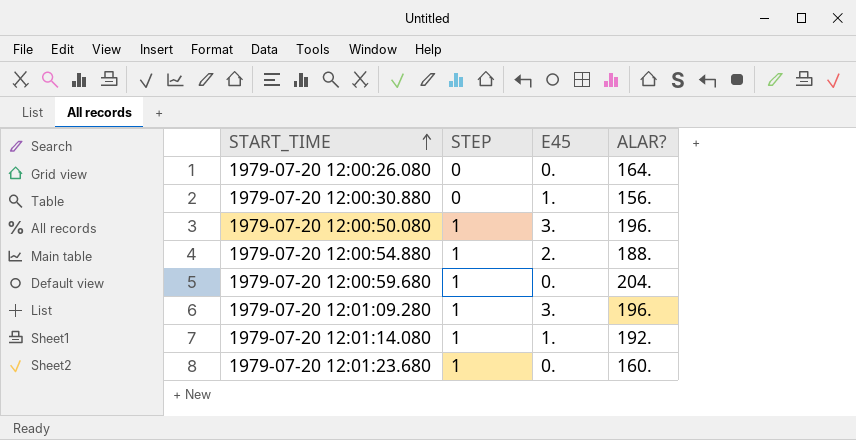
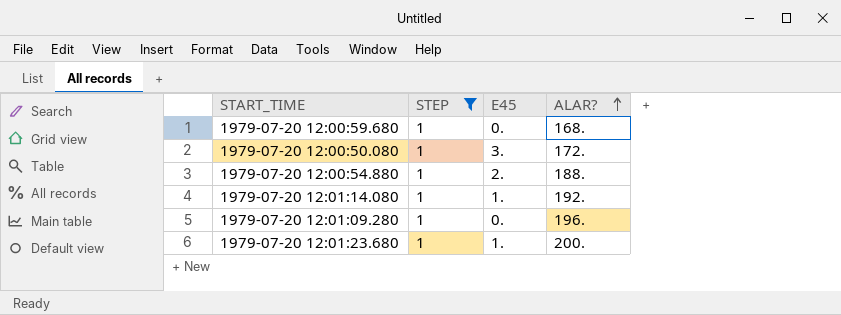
filter: none -> STEP = 1
row order: START_TIME ascending -> ALAR? ascending
1979-07-20 12:00:59.680 | ALAR?: 204. -> 168.
1979-07-20 12:00:50.080 | ALAR?: 196. -> 172.
1979-07-20 12:01:09.280 | E45: 3. -> 0.
1979-07-20 12:01:23.680 | E45: 0. -> 1.
1979-07-20 12:01:23.680 | ALAR?: 160. -> 200.

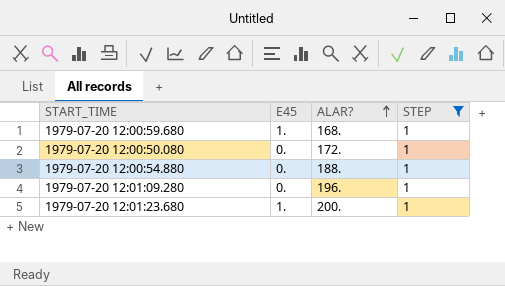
column STEP | position: 2 -> 4
row 1979-07-20 12:01:14.080: 1 | 1. | 192. -> none
1979-07-20 12:00:59.680 | E45: 0. -> 1.
1979-07-20 12:00:50.080 | E45: 3. -> 0.
1979-07-20 12:00:54.880 | E45: 2. -> 0.

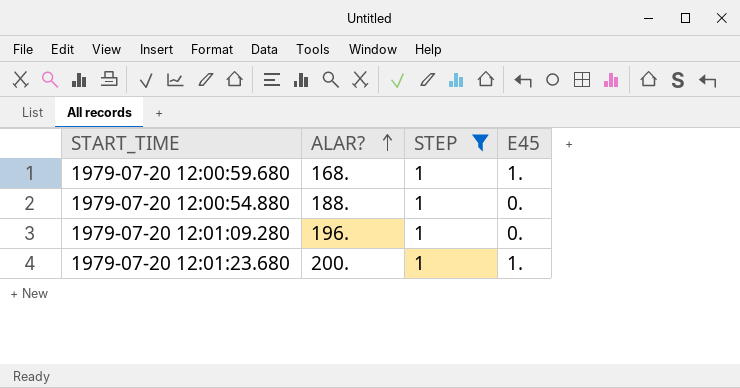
column E45 | position: 2 -> 4
row 1979-07-20 12:00:50.080: 0. | 172. | 1 -> none

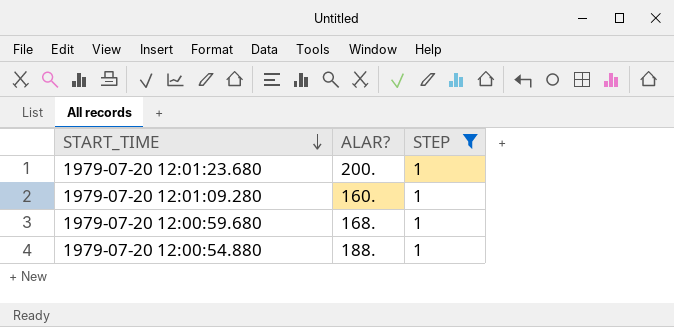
row order: ALAR? ascending -> START_TIME descending
column E45 | position: 4 -> none
1979-07-20 12:01:09.280 | ALAR?: 196. -> 160.

